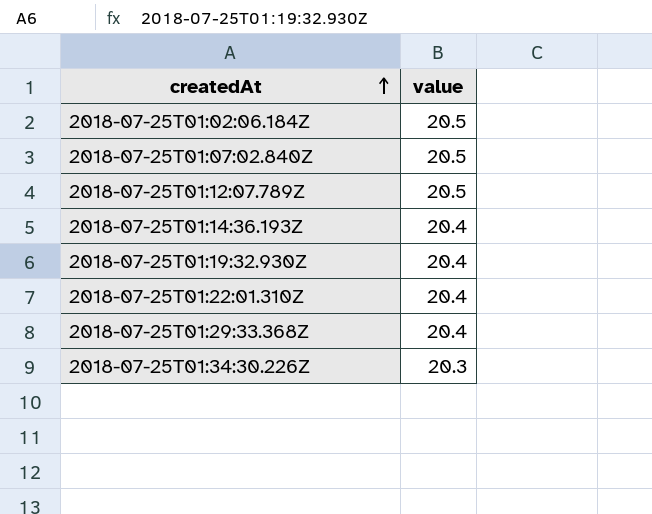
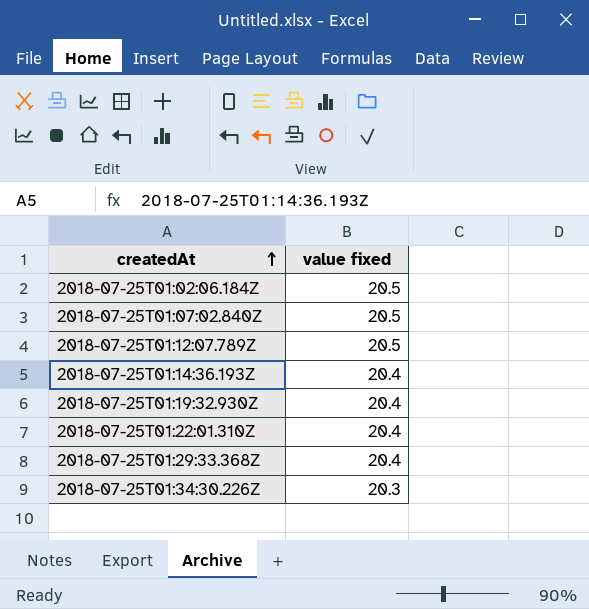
column name: value -> value fixed

